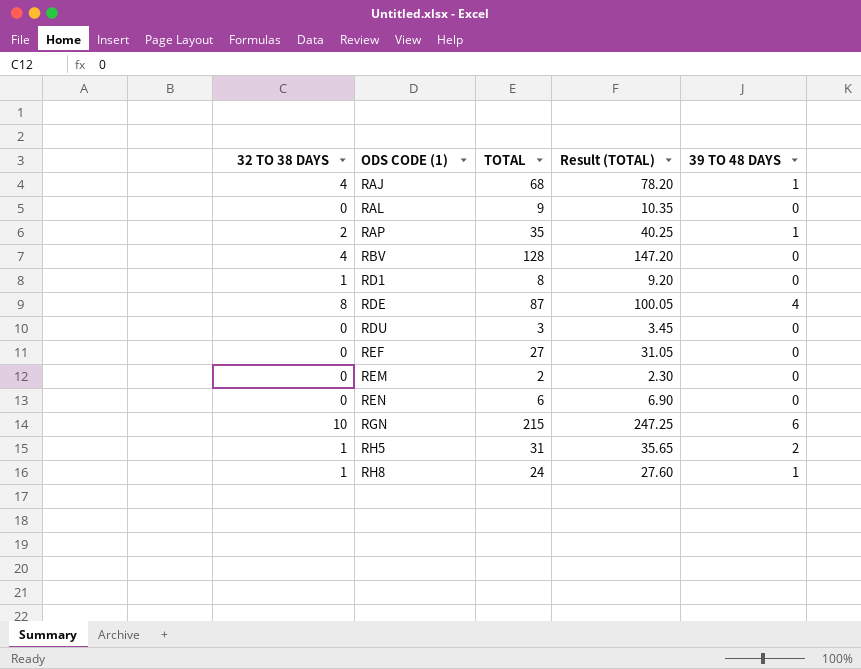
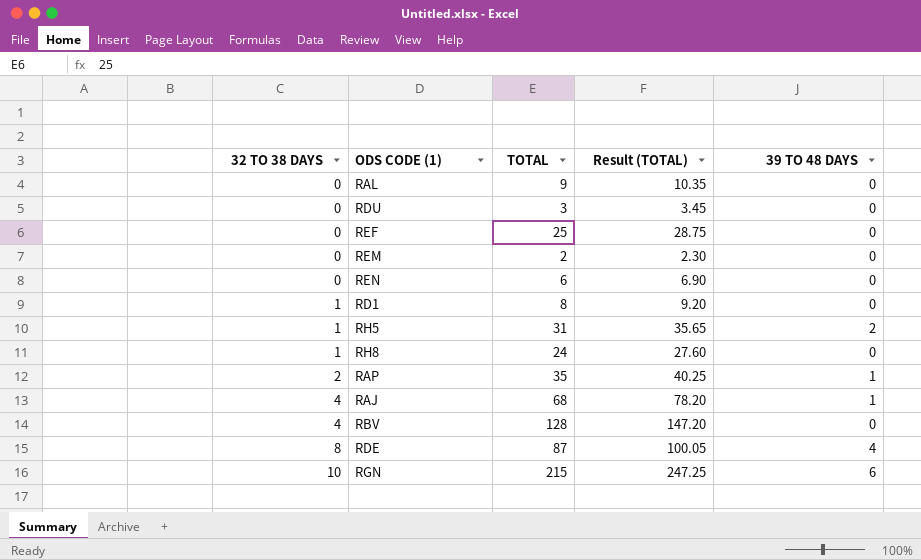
row order: ODS CODE (1) ascending -> 32 TO 38 DAYS ascending
REF | TOTAL: 27 -> 25
REF | Result (TOTAL): 31.05 -> 28.75
RH8 | 39 TO 48 DAYS: 1 -> 0

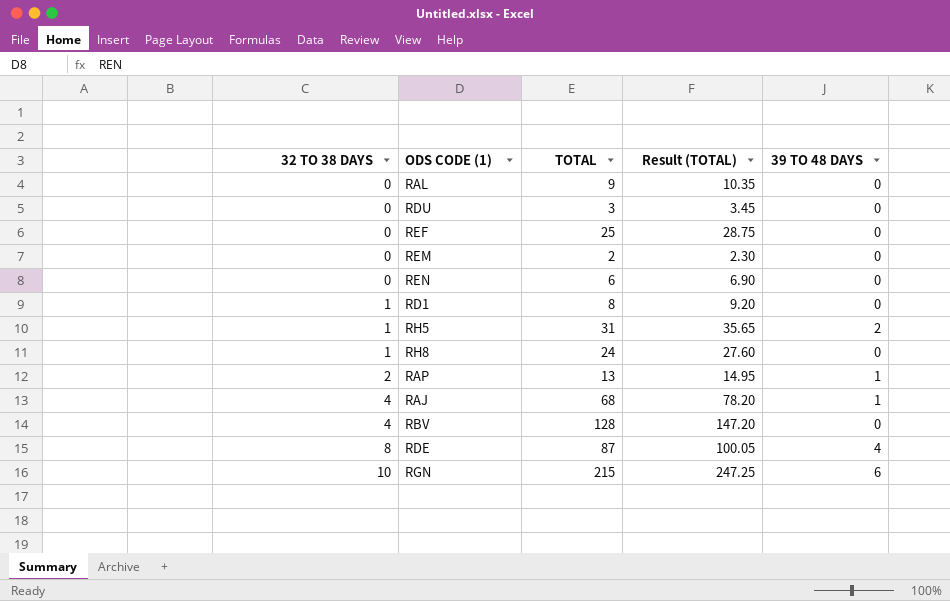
RAP | TOTAL: 35 -> 13
RAP | Result (TOTAL): 40.25 -> 14.95

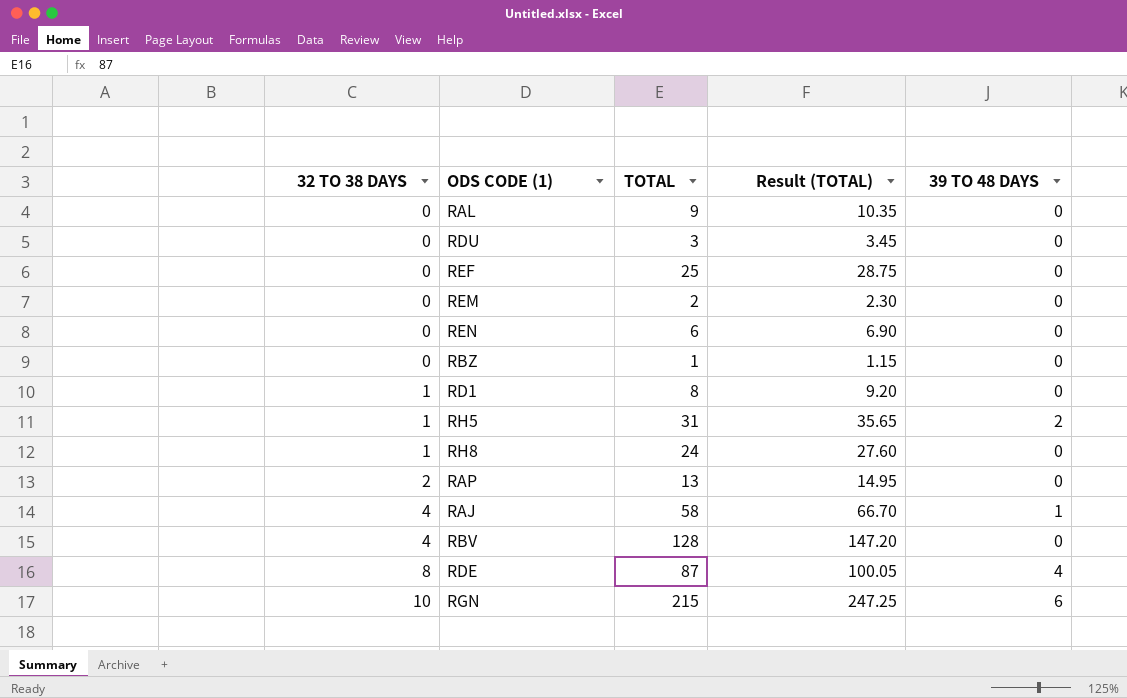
row RBZ: none -> 0 | 1 | 1.15 | 0
RAP | 39 TO 48 DAYS: 1 -> 0
RAJ | TOTAL: 68 -> 58
RAJ | Result (TOTAL): 78.20 -> 66.70

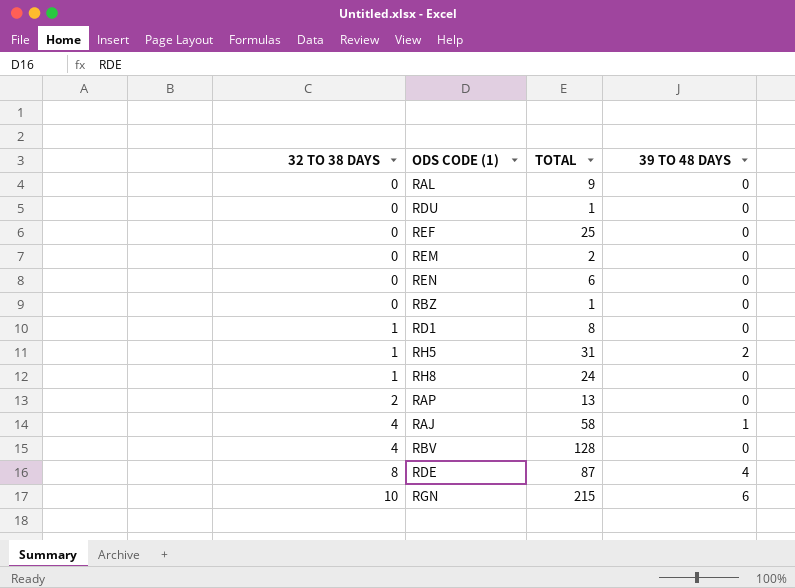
column Result (TOTAL) | formula: [TOTAL] * 1.15 -> none
RDU | TOTAL: 3 -> 1

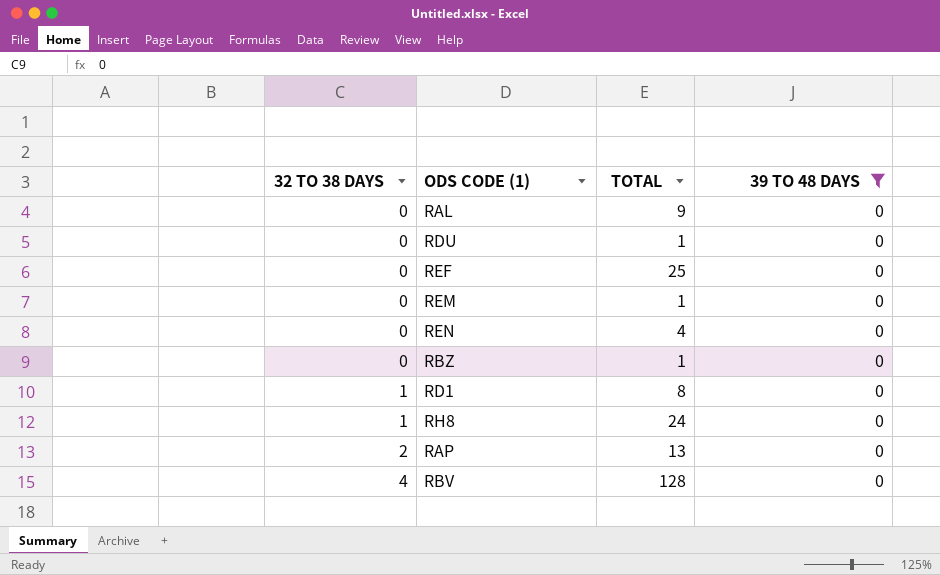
filter: none -> 39 TO 48 DAYS = 0
REM | TOTAL: 2 -> 1
REN | TOTAL: 6 -> 4

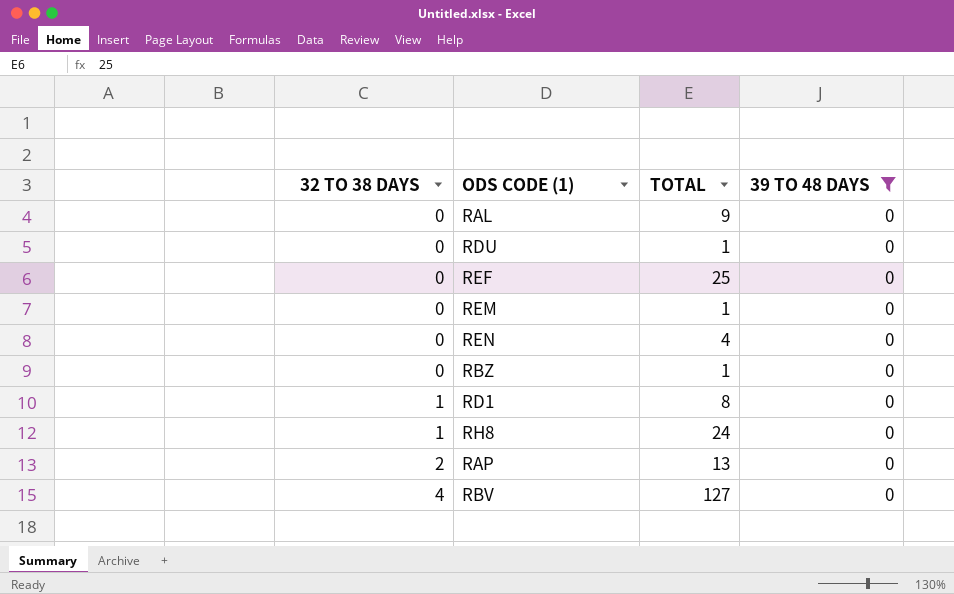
RBV | TOTAL: 128 -> 127

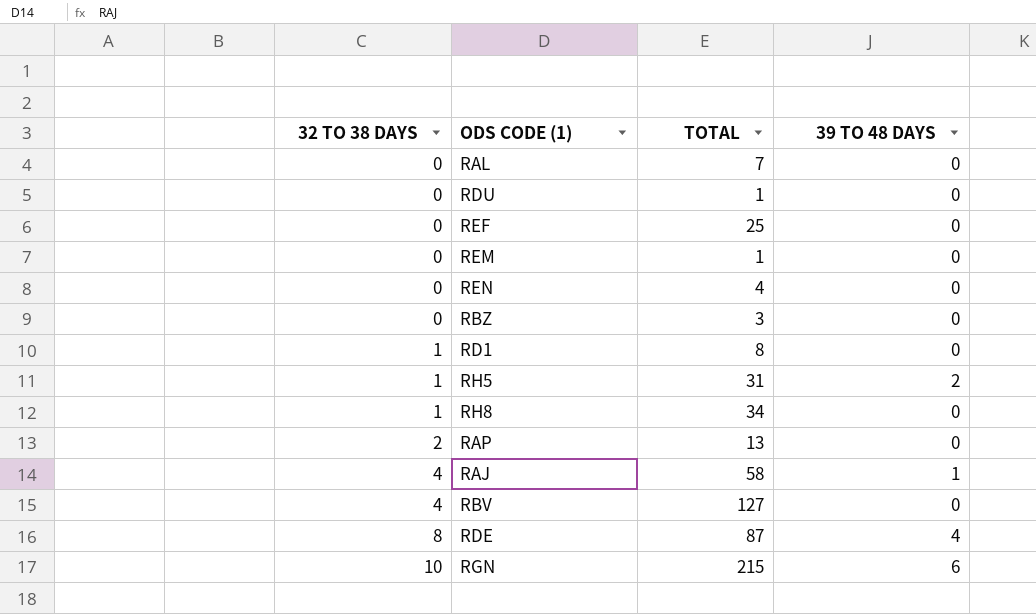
filter: 39 TO 48 DAYS = 0 -> none
RAL | TOTAL: 9 -> 7
RBZ | TOTAL: 1 -> 3
RH8 | TOTAL: 24 -> 34

